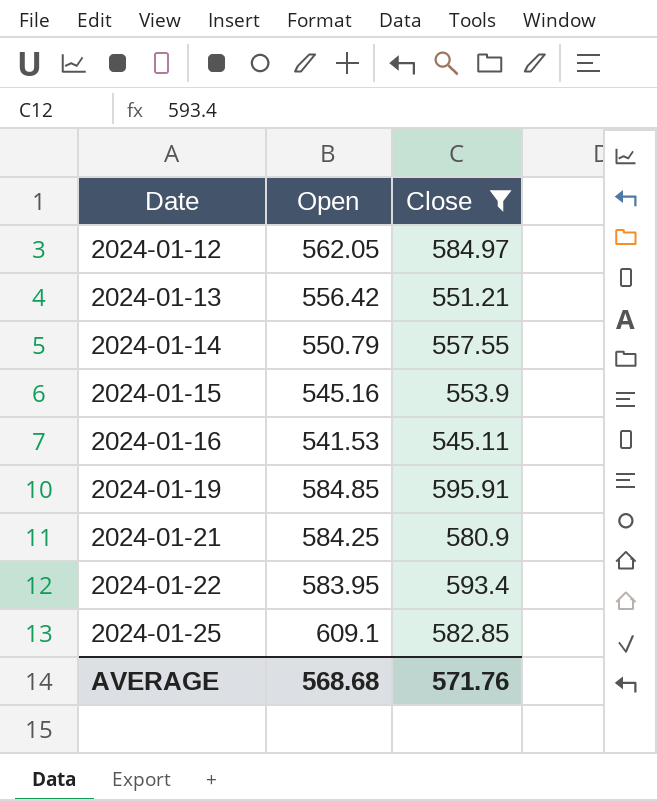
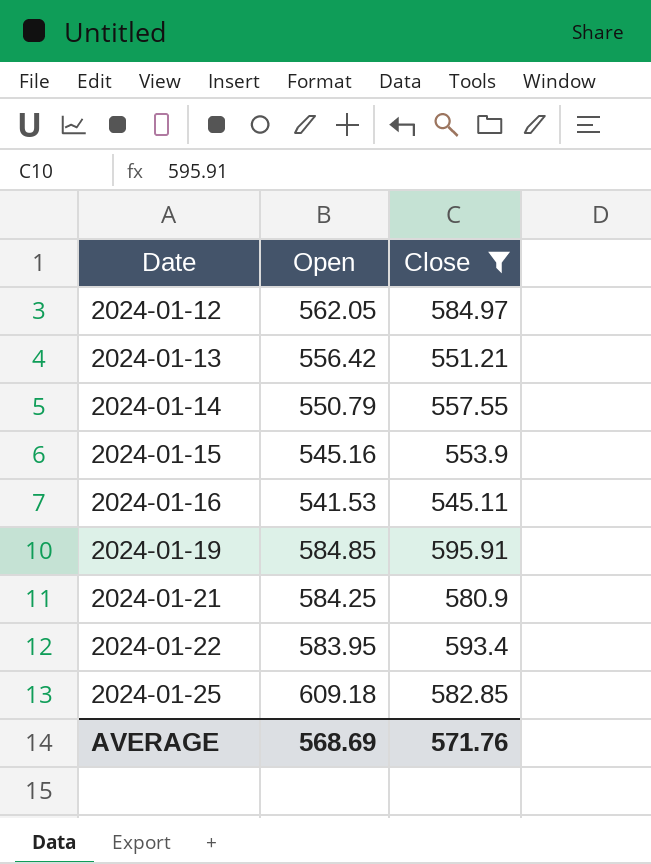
2024-01-25 | Open: 609.1 -> 609.18
AVERAGE | Open: 568.68 -> 568.69

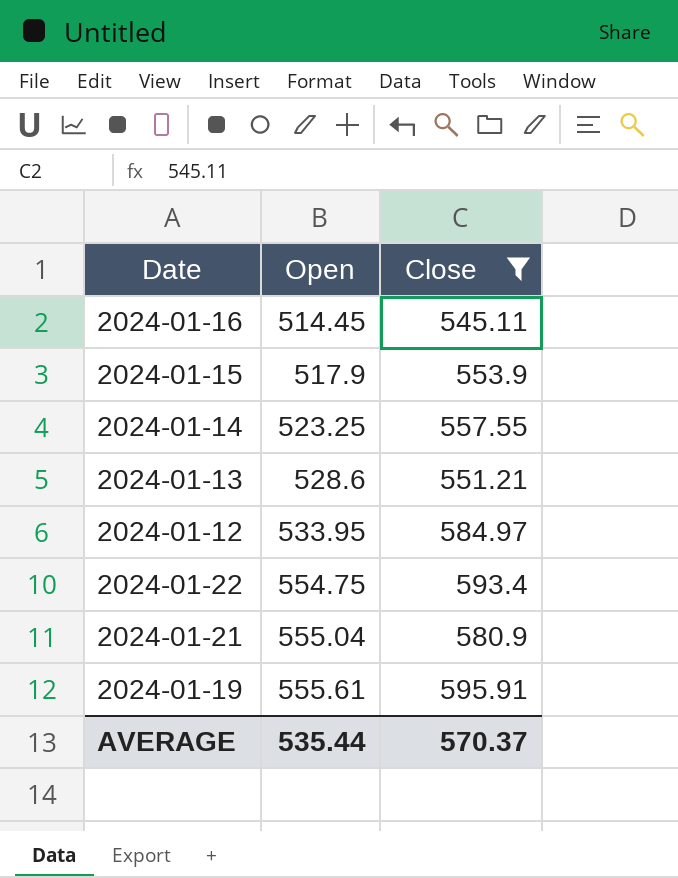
row order: Date ascending -> Open ascending
row 2024-01-25: 609.18 | 582.85 -> none
2024-01-16 | Open: 541.53 -> 514.45
2024-01-15 | Open: 545.16 -> 517.9
2024-01-14 | Open: 550.79 -> 523.25
2024-01-13 | Open: 556.42 -> 528.6
2024-01-12 | Open: 562.05 -> 533.95
2024-01-22 | Open: 583.95 -> 554.75
2024-01-21 | Open: 584.25 -> 555.04
2024-01-19 | Open: 584.85 -> 555.61
AVERAGE | Open: 568.69 -> 535.44
AVERAGE | Close: 571.76 -> 570.37

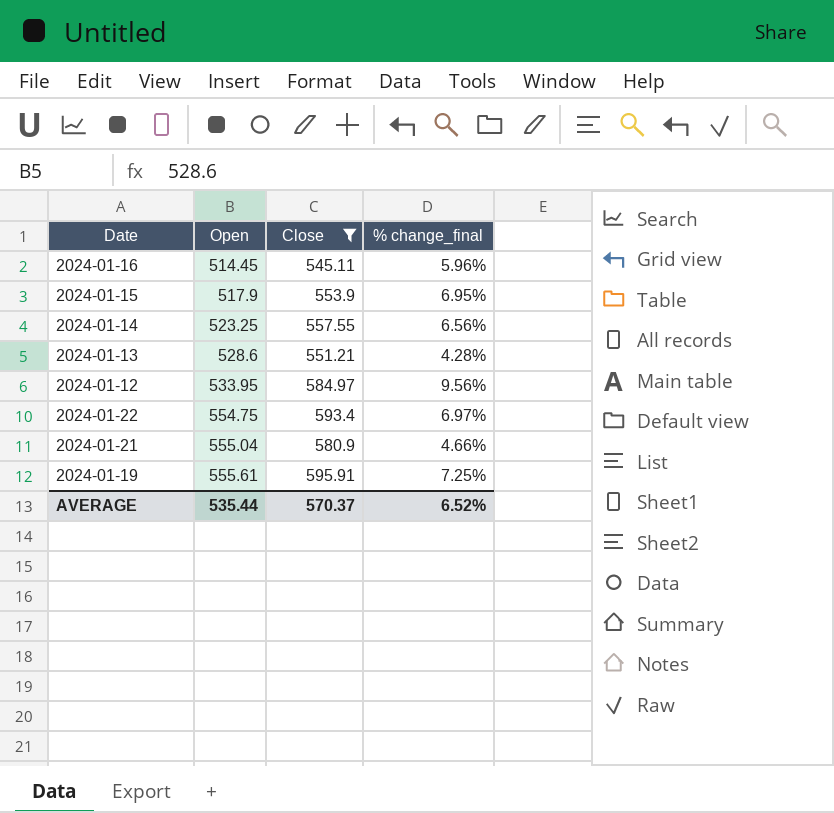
column % change_final | formula: none -> ([Close] - [Open]) / [Open]

